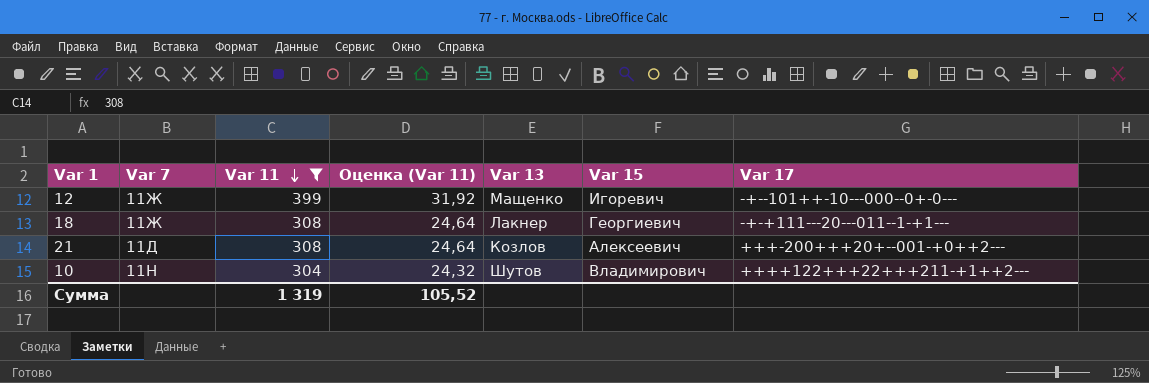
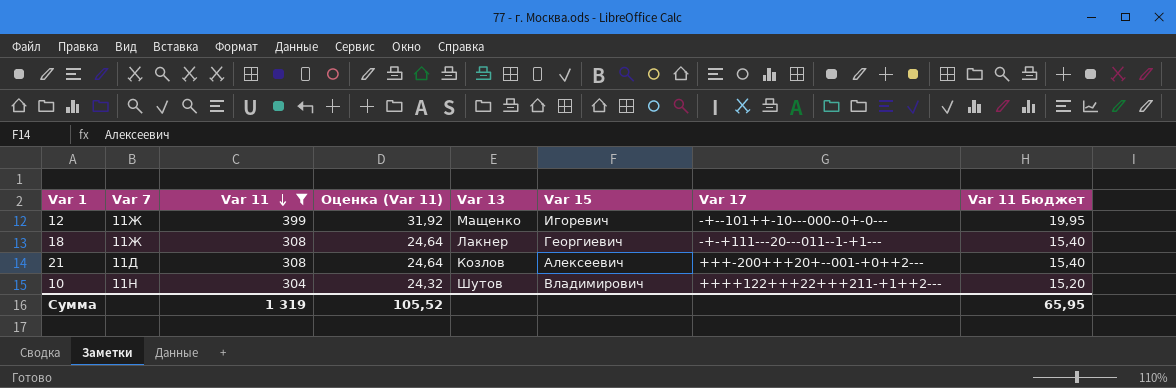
column Var 11 Бюджет | formula: none -> [Var 11] * 0,05

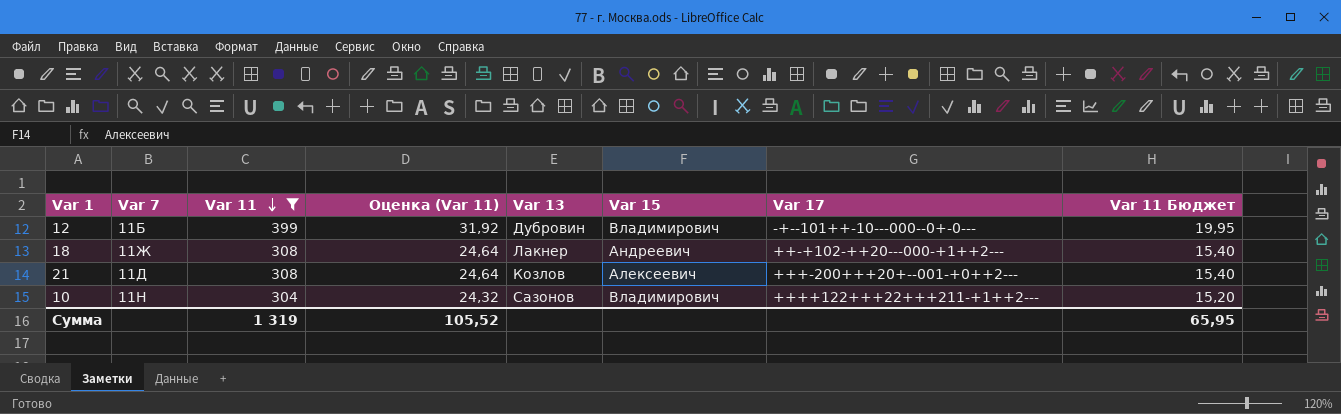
12 | Var 7: 11Ж -> 11Б
12 | Var 13: Мащенко -> Дубровин
12 | Var 15: Игоревич -> Владимирович
18 | Var 15: Георгиевич -> Андреевич
18 | Var 17: -+-+111---20---011--1-+1--- -> ++-+102-++20---000-+1++2---
10 | Var 13: Шутов -> Сазонов

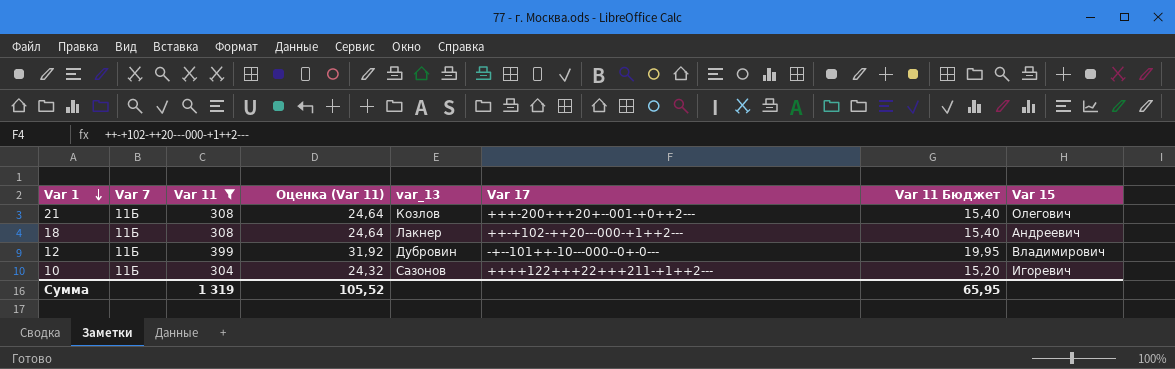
row order: Var 11 descending -> Var 1 descending
column name: Var 13 -> var_13
column Var 15 | position: 6 -> 8
21 | Var 7: 11Д -> 11Б
21 | Var 15: Алексеевич -> Олегович
18 | Var 7: 11Ж -> 11Б
10 | Var 7: 11Н -> 11Б
10 | Var 15: Владимирович -> Игоревич

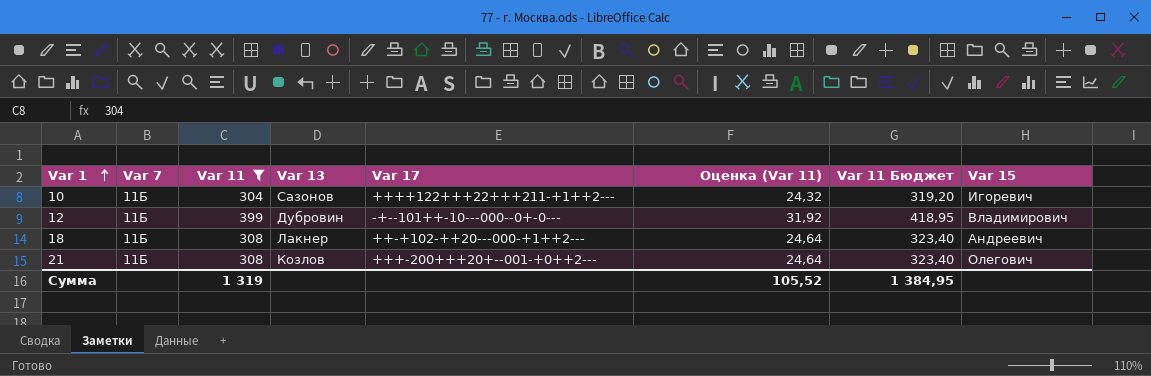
row order: Var 1 descending -> Var 1 ascending
column name: var_13 -> Var 13
column Оценка (Var 11) | position: 4 -> 6
column Var 11 Бюджет | formula: [Var 11] * 0,05 -> [Var 11] * 1,05
Сумма | Var 11 Бюджет: 65,95 -> 1 384,95

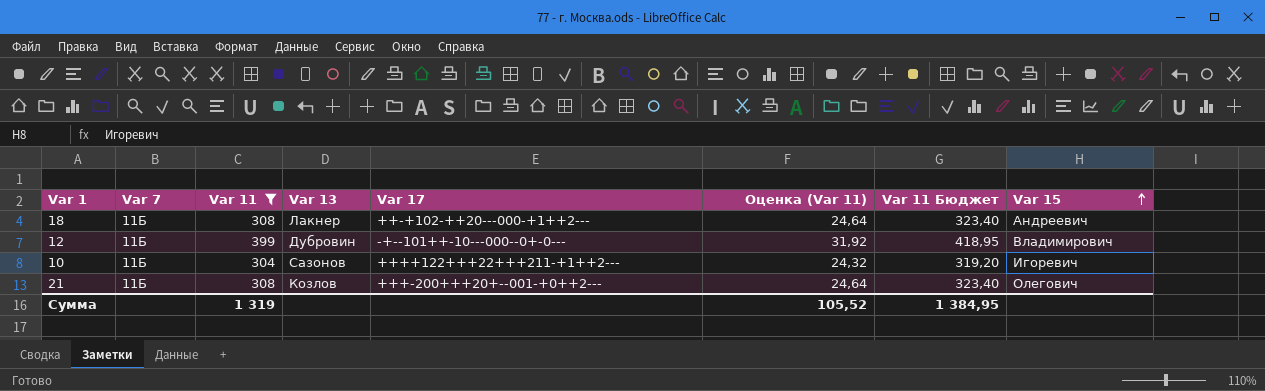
row order: Var 1 ascending -> Var 15 ascending

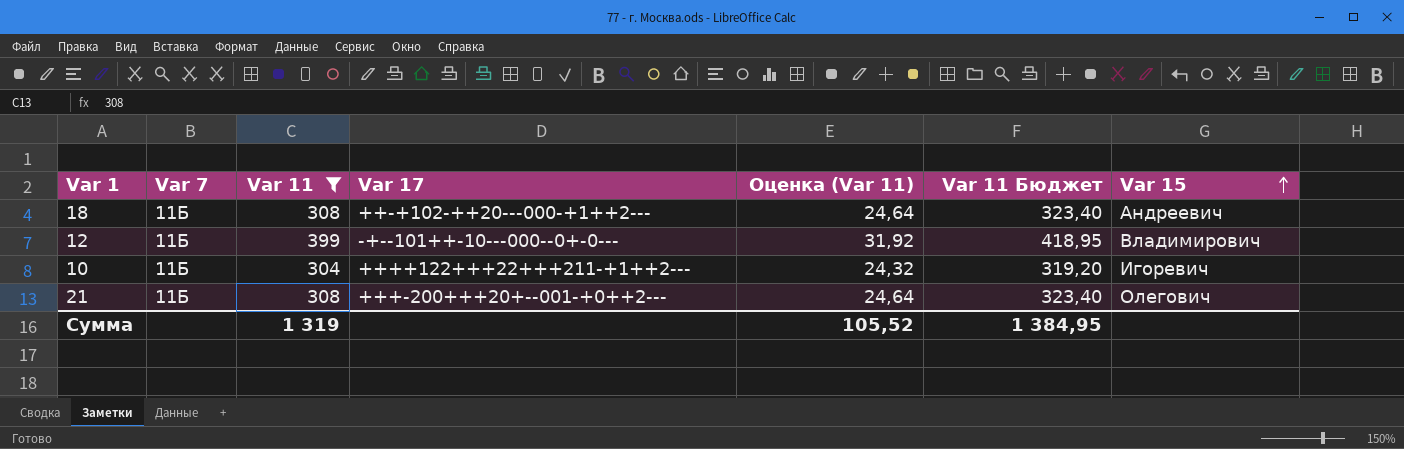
column Var 13 | position: 4 -> none

